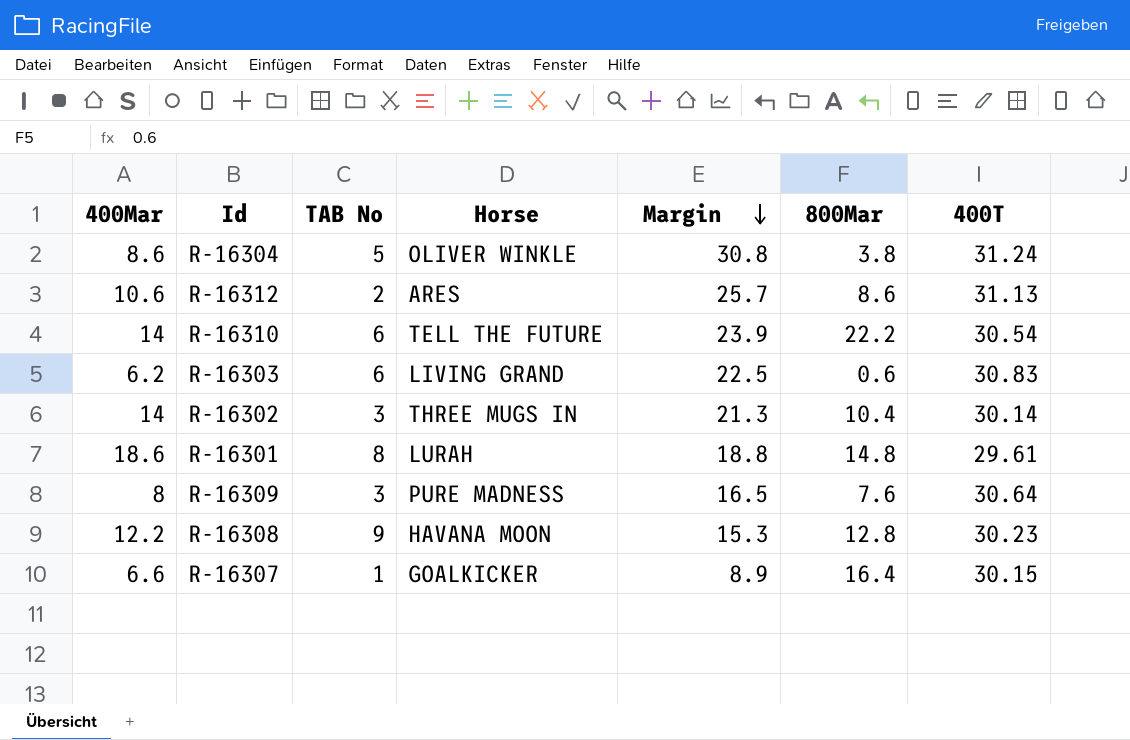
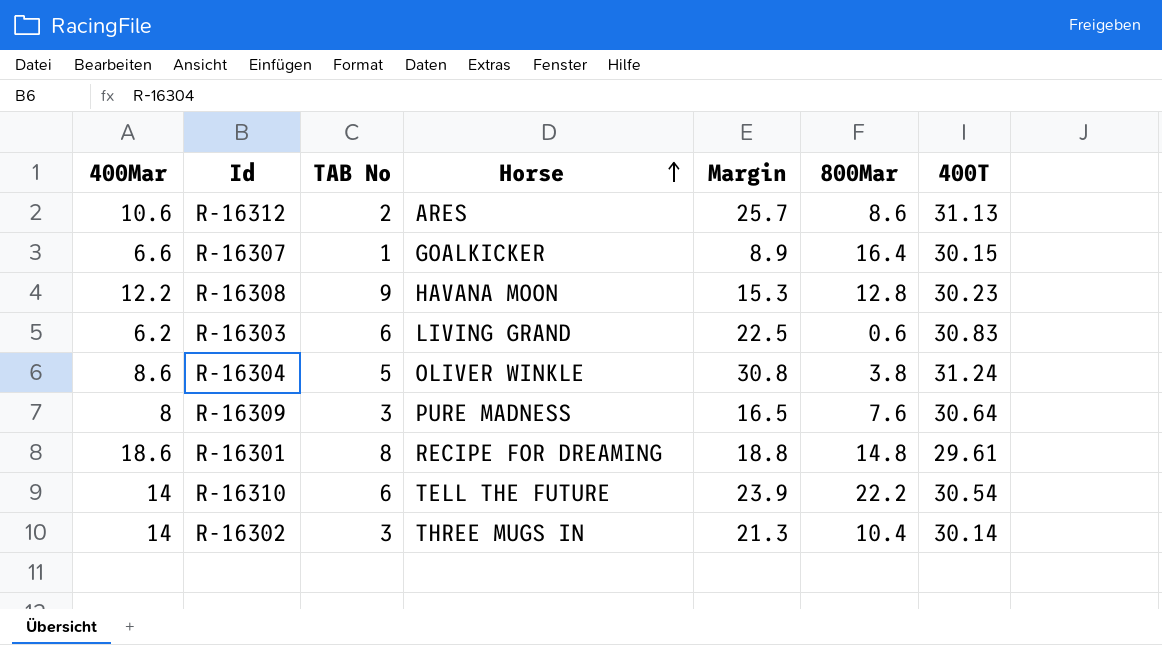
row order: Margin descending -> Horse ascending
R-16301 | Horse: LURAH -> RECIPE FOR DREAMING

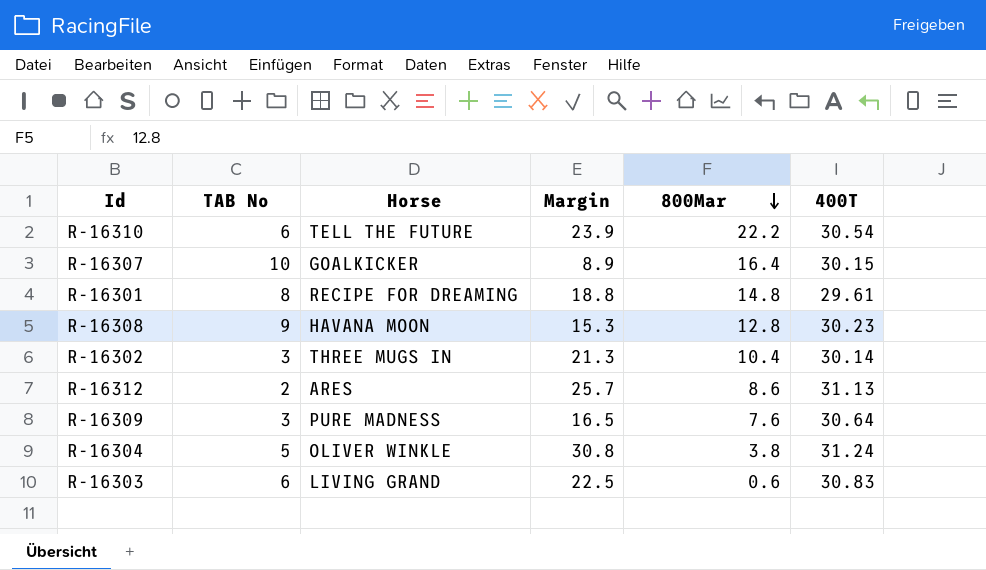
row order: Horse ascending -> 800Mar descending
column 400Mar | position: 1 -> none
R-16307 | TAB No: 1 -> 10

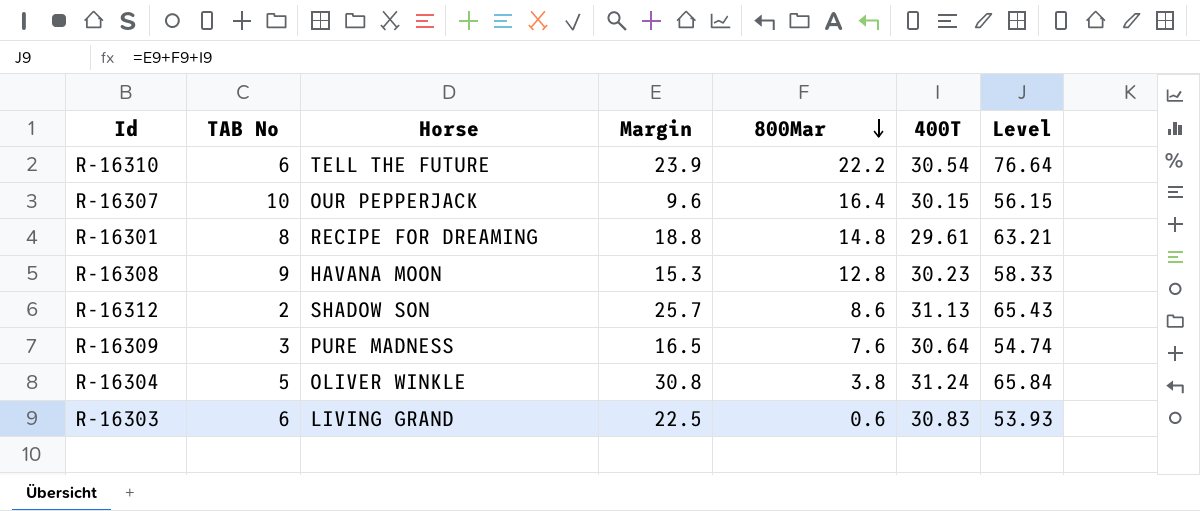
column Level | formula: none -> [Margin] + [800Mar] + [400T]
row R-16302: 3 | THREE MUGS IN | 21.3 | 10.4 | 30.14 -> none
R-16307 | Horse: GOALKICKER -> OUR PEPPERJACK
R-16307 | Margin: 8.9 -> 9.6
R-16312 | Horse: ARES -> SHADOW SON

